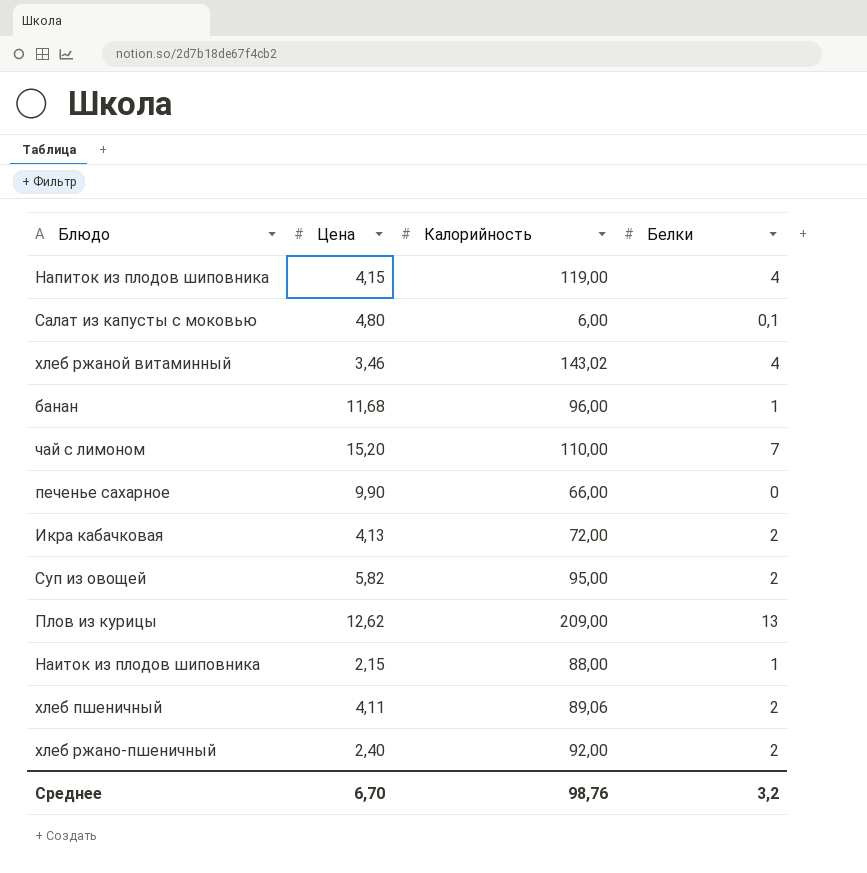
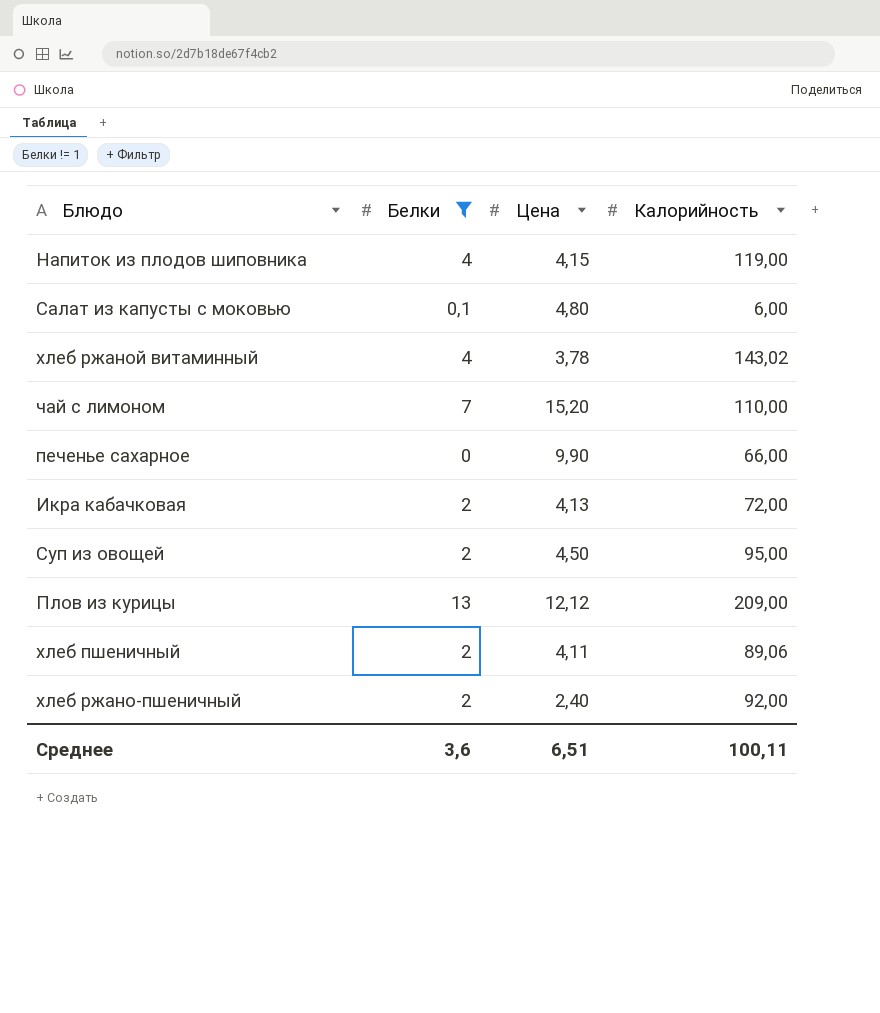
filter: none -> Белки != 1
column Белки | position: 4 -> 2
хлеб ржаной витаминный | Цена: 3,46 -> 3,78
Суп из овощей | Цена: 5,82 -> 4,50
Плов из курицы | Цена: 12,62 -> 12,12
Среднее | Белки: 3,2 -> 3,6
Среднее | Цена: 6,70 -> 6,51
Среднее | Калорийность: 98,76 -> 100,11

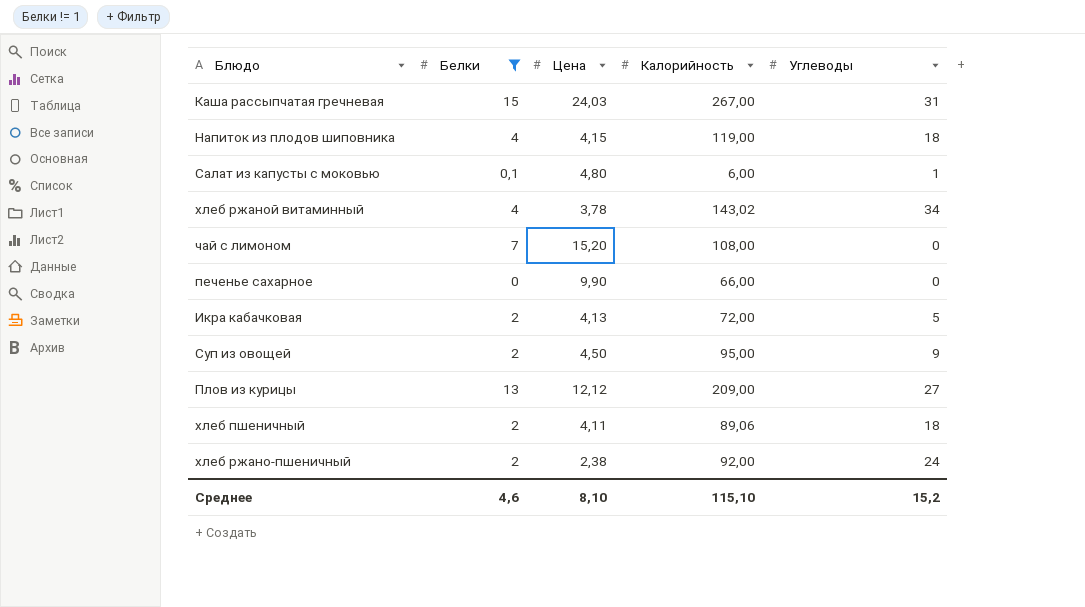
column Углеводы | position: none -> 5
row Каша рассыпчатая гречневая: none -> 15 | 24,03 | 267,00 | 31
чай с лимоном | Калорийность: 110,00 -> 108,00
хлеб ржано-пшеничный | Цена: 2,40 -> 2,38
Среднее | Белки: 3,6 -> 4,6
Среднее | Цена: 6,51 -> 8,10
Среднее | Калорийность: 100,11 -> 115,10

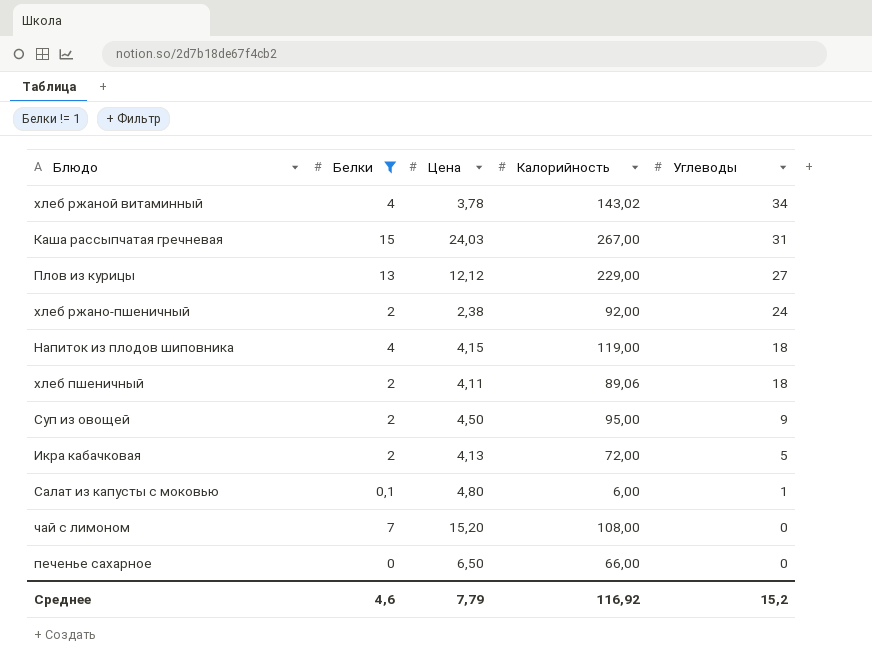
row order: none -> Углеводы descending
Плов из курицы | Калорийность: 209,00 -> 229,00
печенье сахарное | Цена: 9,90 -> 6,50
Среднее | Цена: 8,10 -> 7,79
Среднее | Калорийность: 115,10 -> 116,92

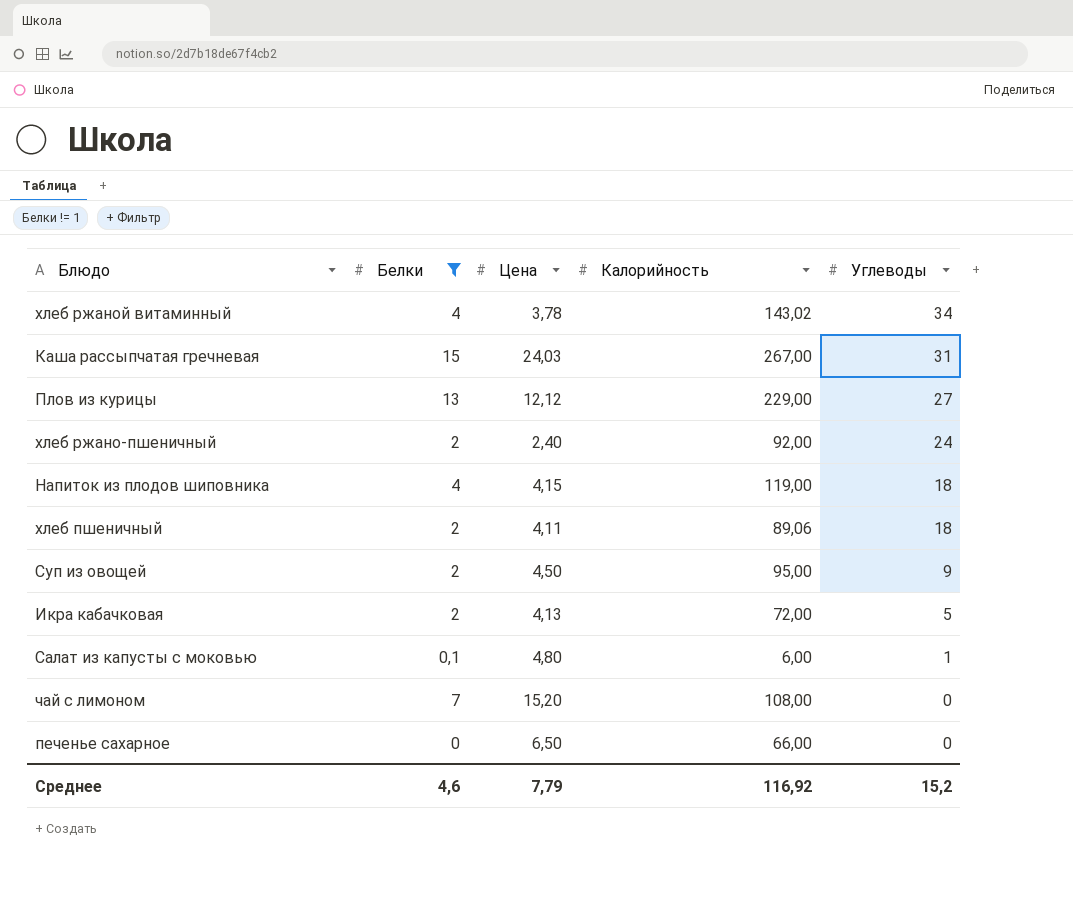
хлеб ржано-пшеничный | Цена: 2,38 -> 2,40

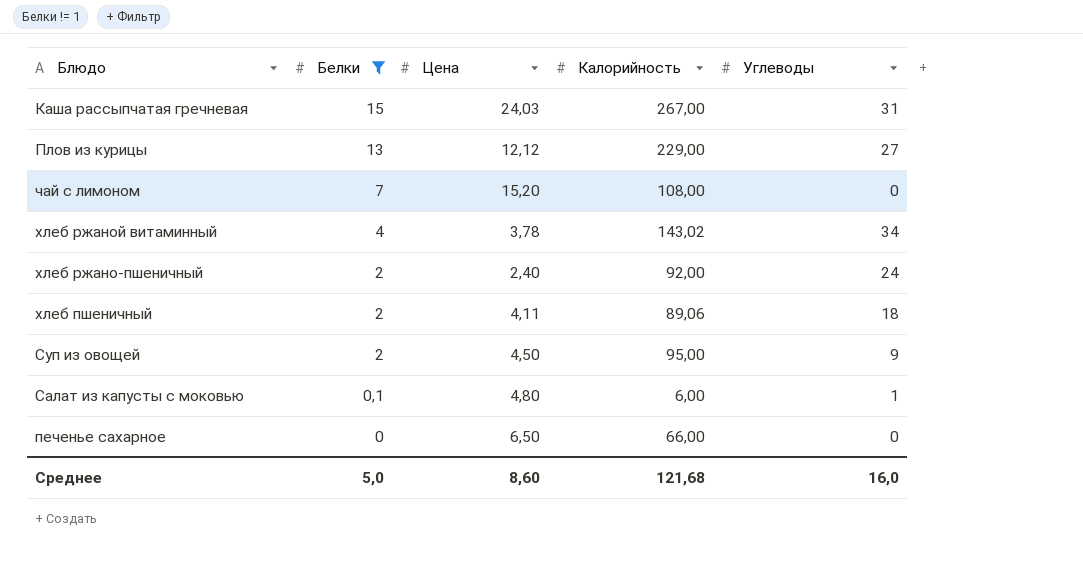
row order: Углеводы descending -> Белки descending
row Напиток из плодов шиповника: 4 | 4,15 | 119,00 | 18 -> none
row Икра кабачковая: 2 | 4,13 | 72,00 | 5 -> none
Среднее | Белки: 4,6 -> 5,0
Среднее | Цена: 7,79 -> 8,60
Среднее | Калорийность: 116,92 -> 121,68
Среднее | Углеводы: 15,2 -> 16,0

